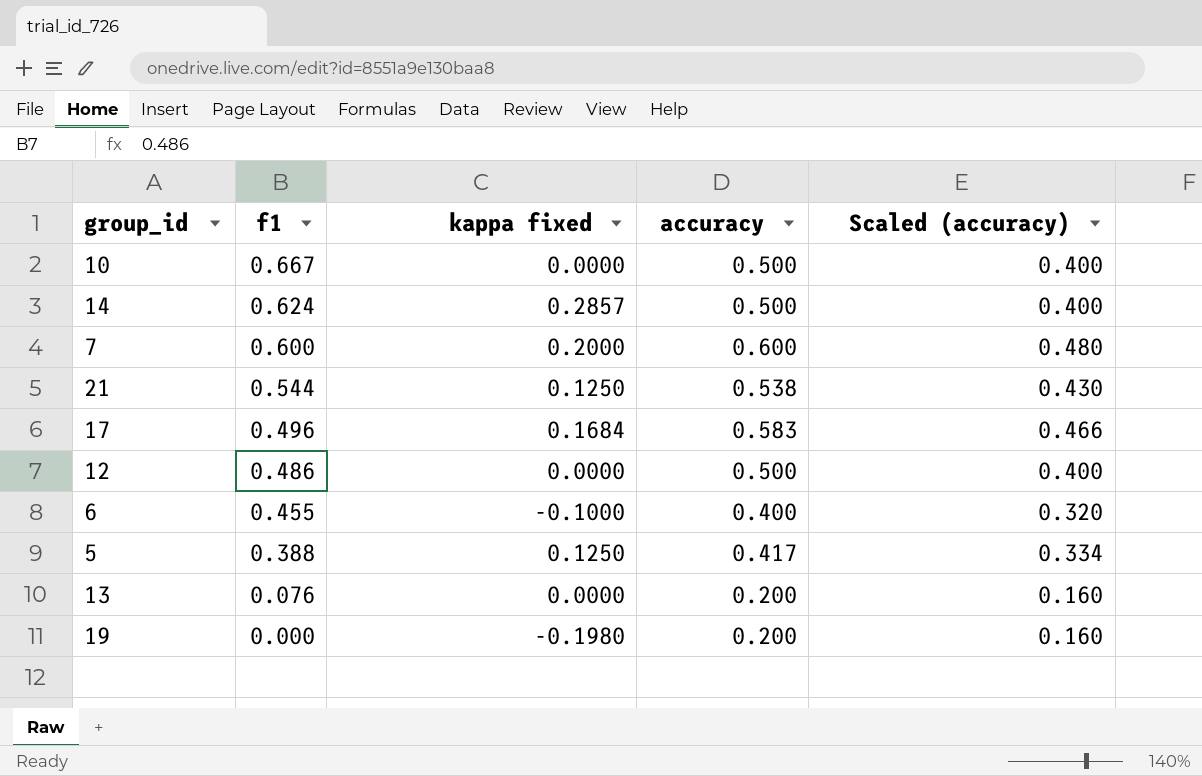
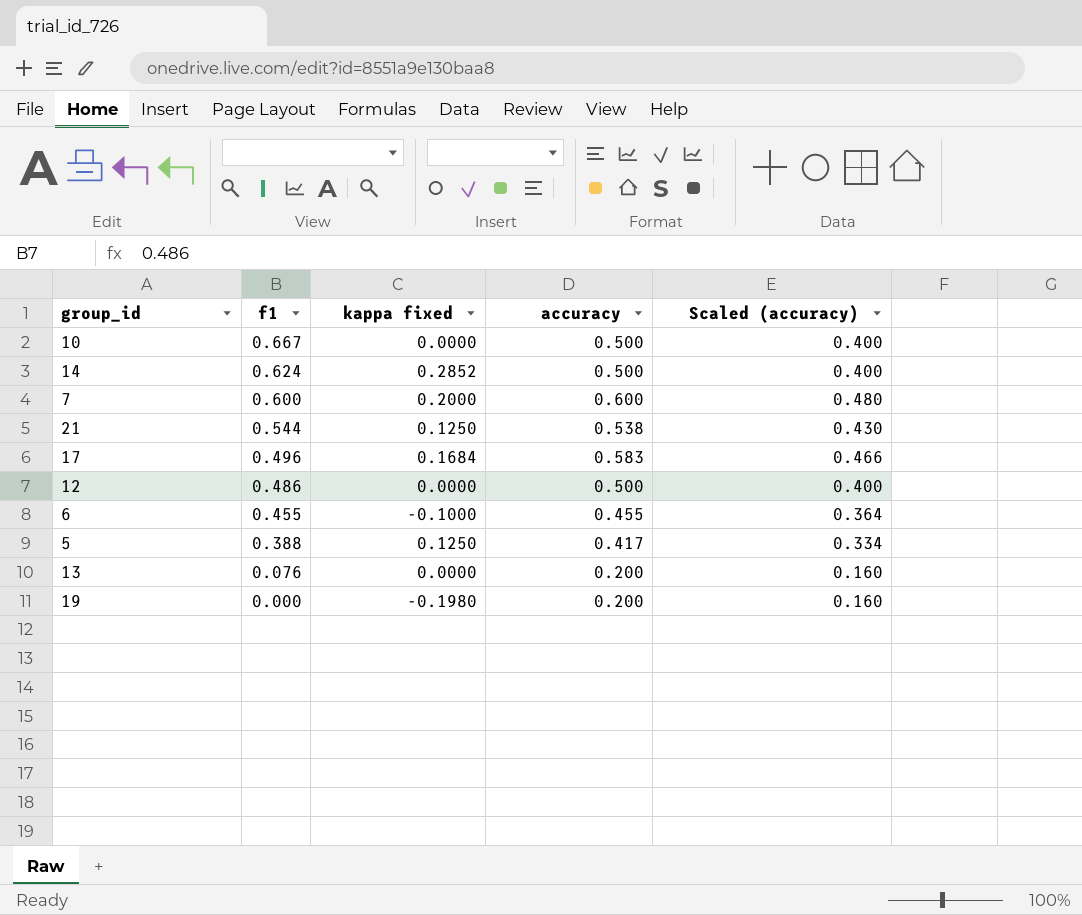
14 | kappa fixed: 0.2857 -> 0.2852
6 | accuracy: 0.400 -> 0.455
6 | Scaled (accuracy): 0.320 -> 0.364

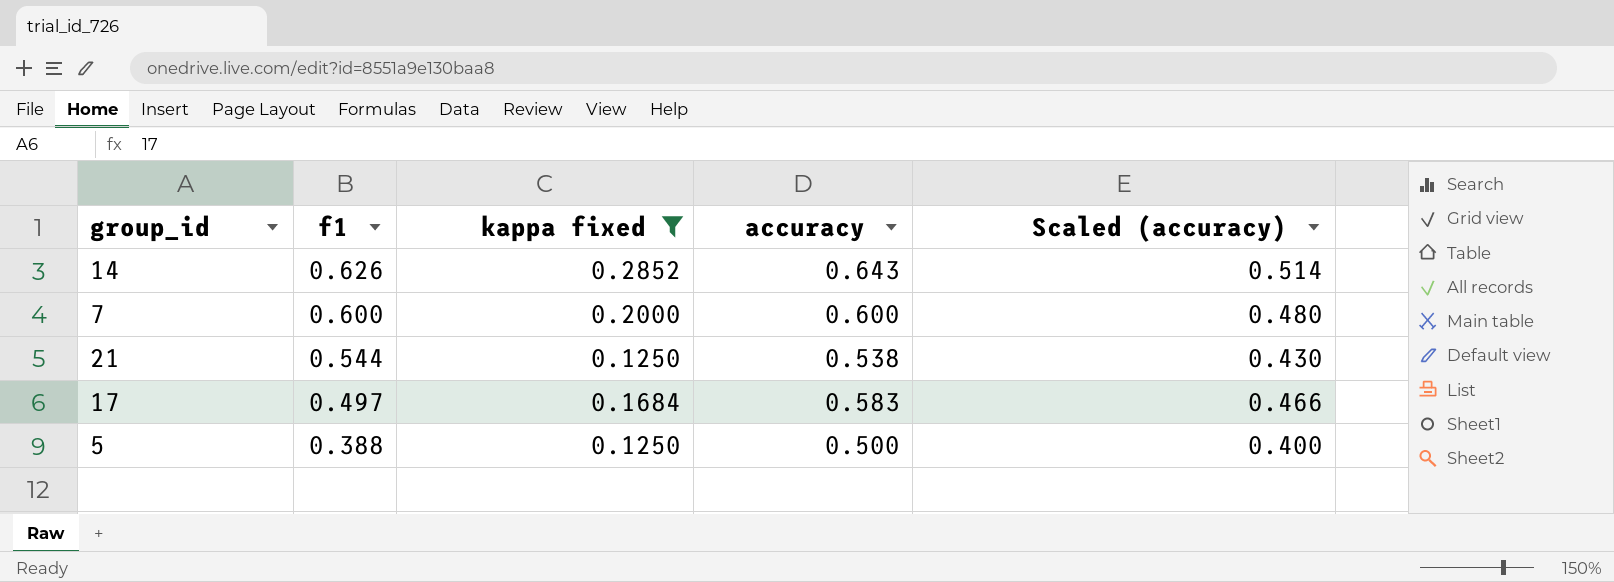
filter: none -> kappa fixed >= 0.1250
14 | f1: 0.624 -> 0.626
14 | accuracy: 0.500 -> 0.643
14 | Scaled (accuracy): 0.400 -> 0.514
17 | f1: 0.496 -> 0.497
5 | accuracy: 0.417 -> 0.500
5 | Scaled (accuracy): 0.334 -> 0.400

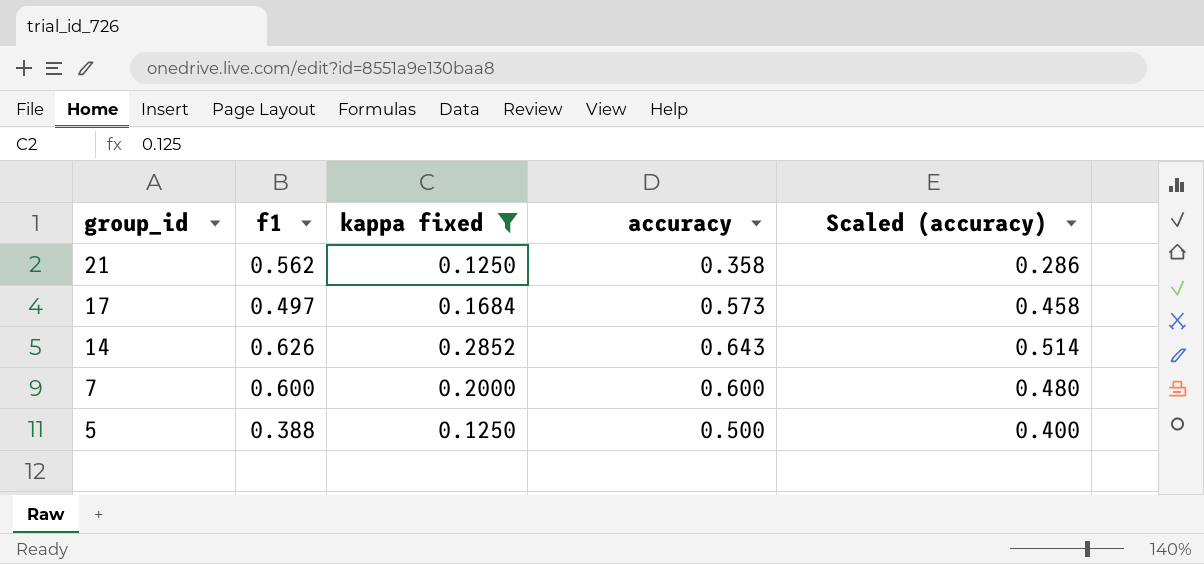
row order: f1 descending -> group_id descending
21 | f1: 0.544 -> 0.562
21 | accuracy: 0.538 -> 0.358
21 | Scaled (accuracy): 0.430 -> 0.286
17 | accuracy: 0.583 -> 0.573
17 | Scaled (accuracy): 0.466 -> 0.458

